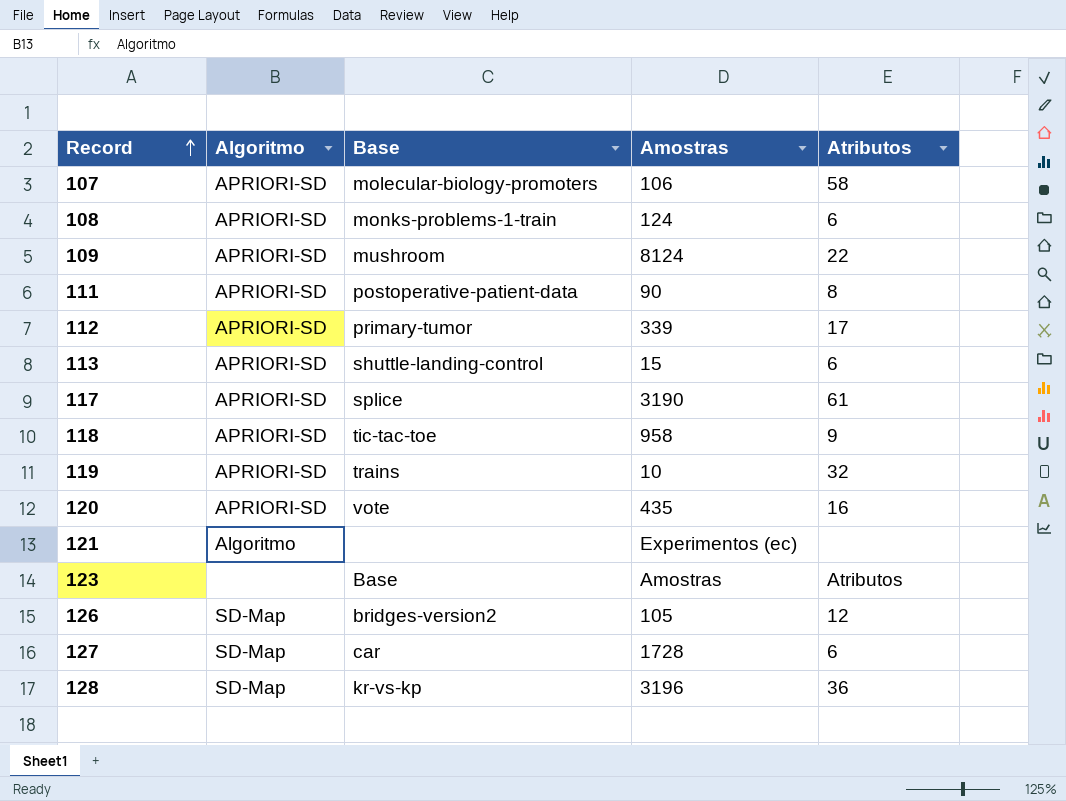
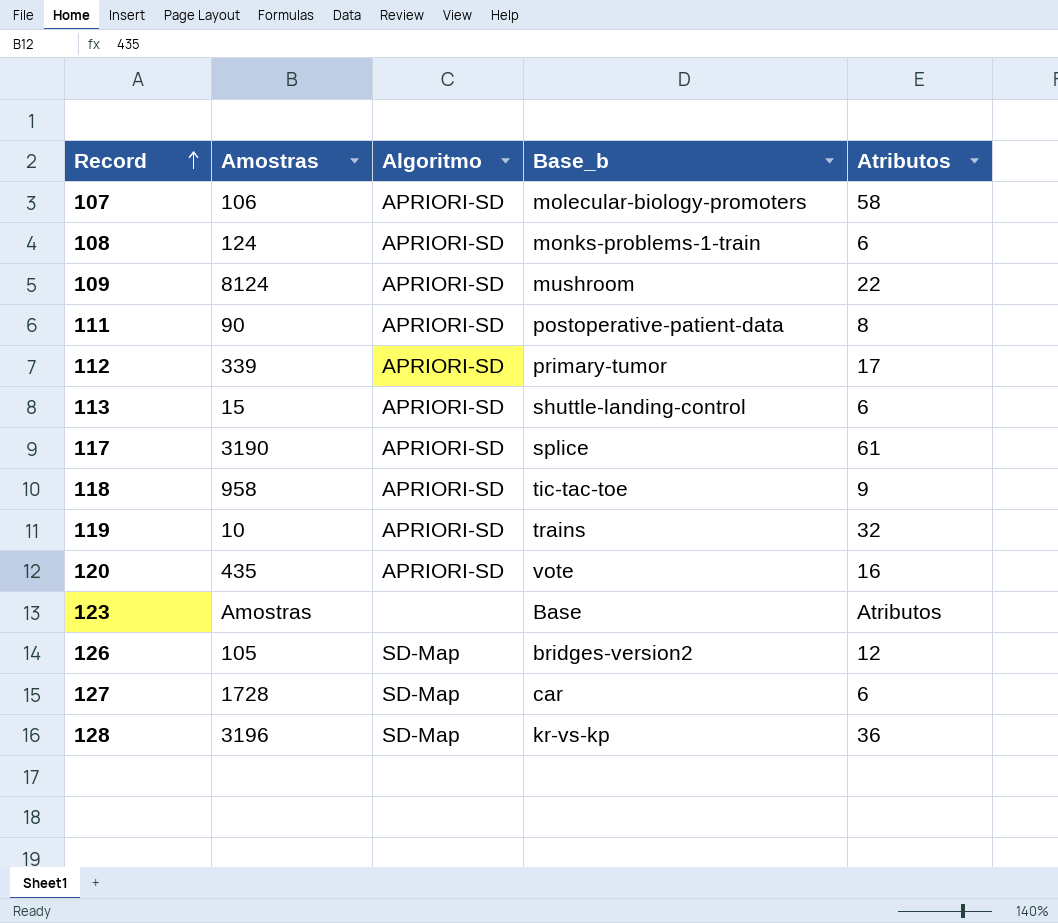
column Amostras | position: 4 -> 2
column name: Base -> Base_b
row 121: Algoritmo | none | Experimentos (ec) | none -> none

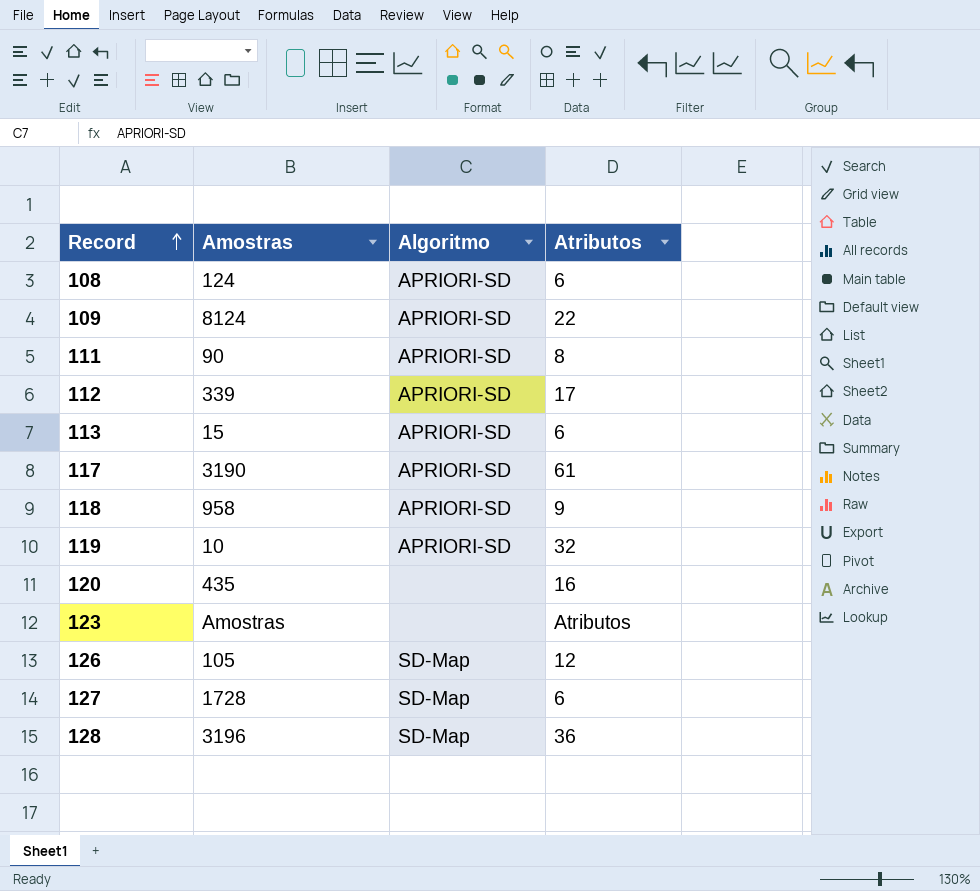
column Base_b | position: 4 -> none
row 107: 106 | APRIORI-SD | molecular-biology-promoters | 58 -> none
120 | Algoritmo: APRIORI-SD -> none

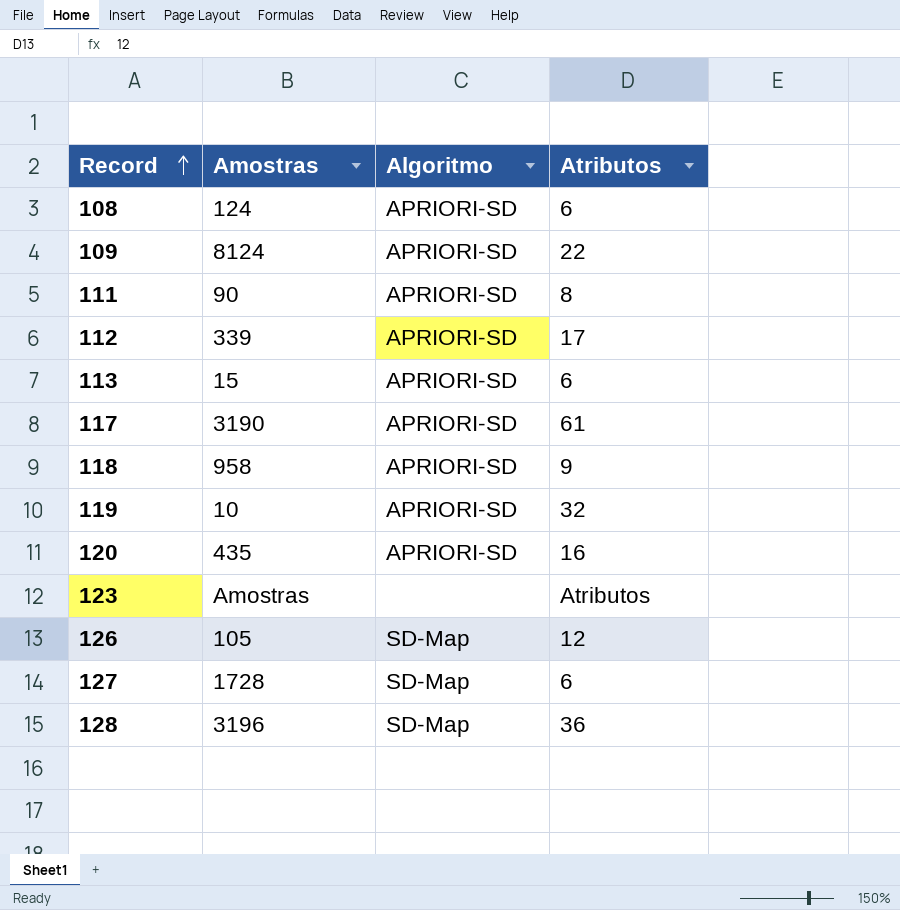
120 | Algoritmo: none -> APRIORI-SD

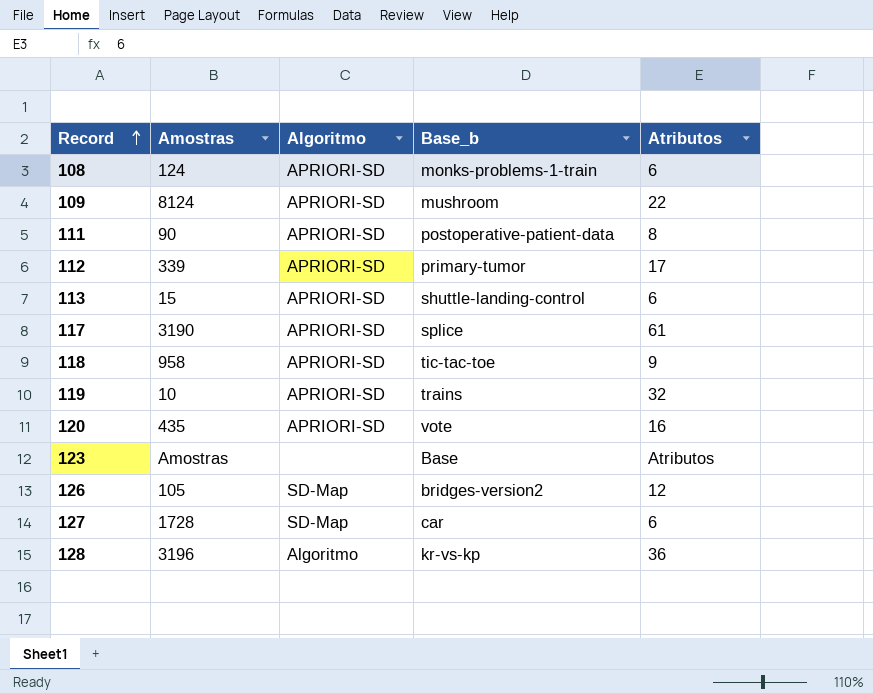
column Base_b | position: none -> 4
128 | Algoritmo: SD-Map -> Algoritmo

